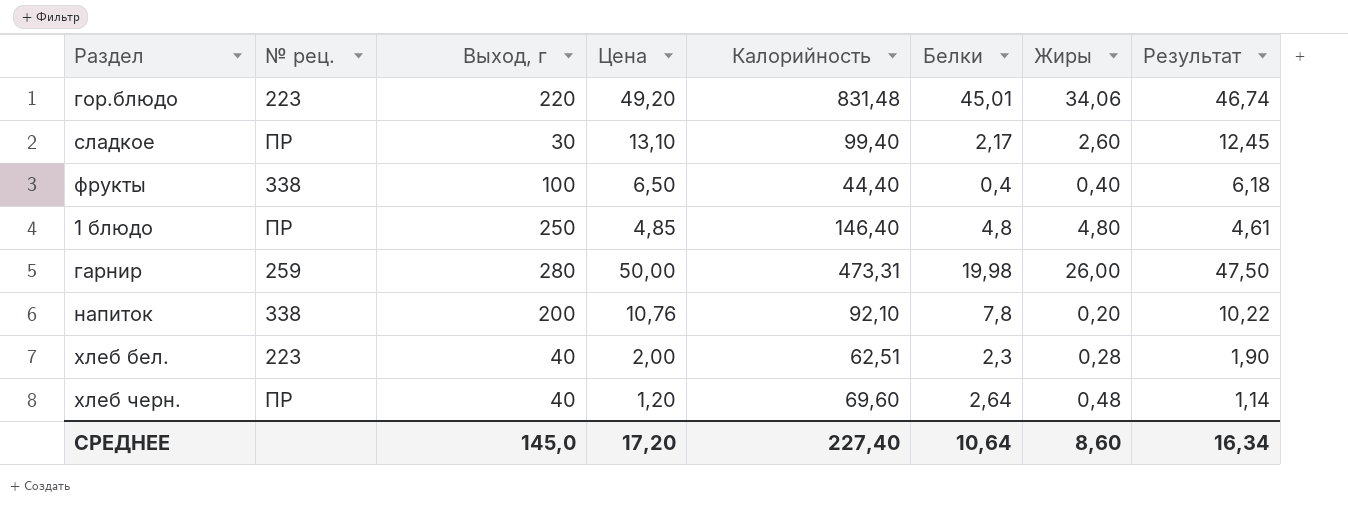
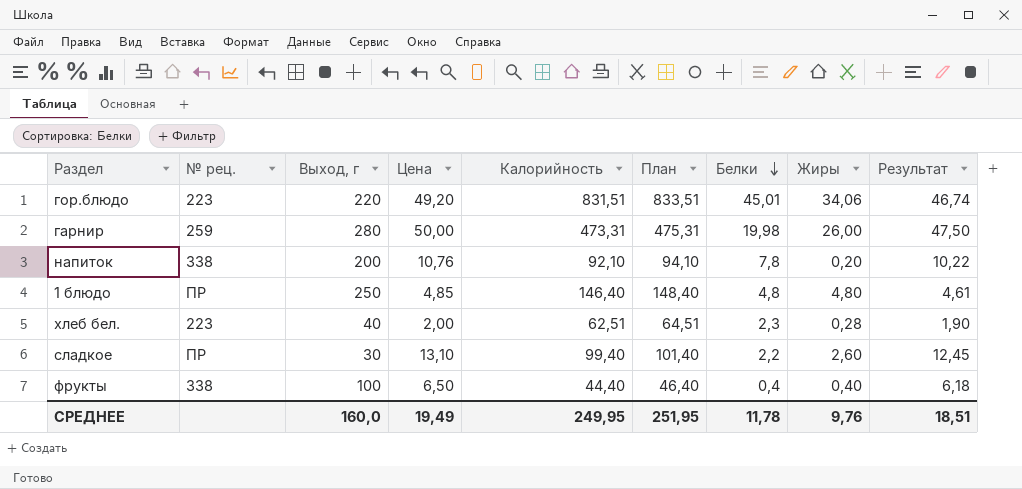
row order: none -> Белки descending
column План | formula: none -> [Калорийность] + 2
row хлеб черн.: ПР | 40 | 1,20 | 69,60 | 2,64 | 0,48 | 1,14 -> none
гор.блюдо | Калорийность: 831,48 -> 831,51
сладкое | Белки: 2,17 -> 2,2
СРЕДНЕЕ | Выход, г: 145,0 -> 160,0
СРЕДНЕЕ | Цена: 17,20 -> 19,49
СРЕДНЕЕ | Калорийность: 227,40 -> 249,95
СРЕДНЕЕ | Белки: 10,64 -> 11,78
СРЕДНЕЕ | Жиры: 8,60 -> 9,76
СРЕДНЕЕ | Результат: 16,34 -> 18,51

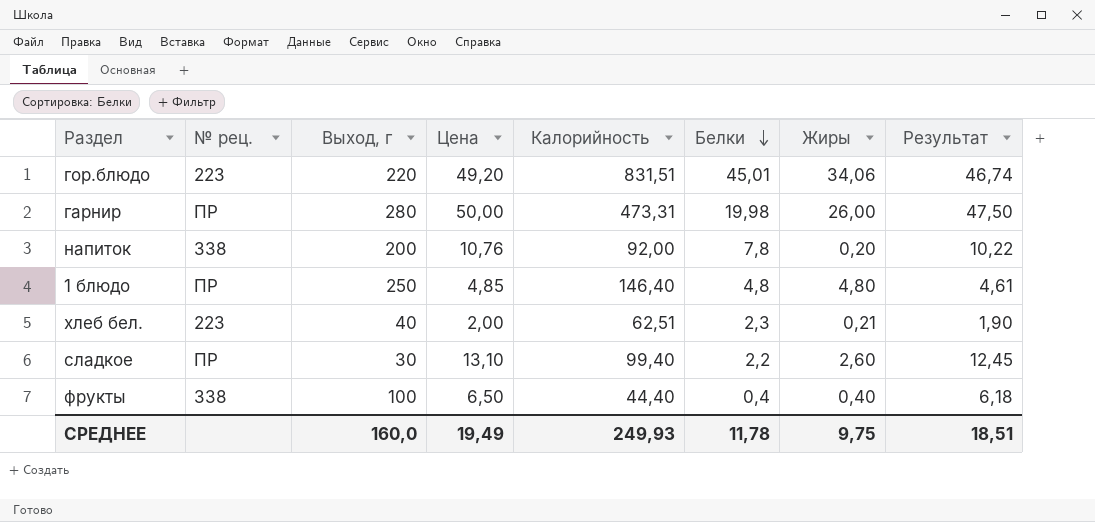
column План | formula: [Калорийность] + 2 -> none
гарнир | № рец.: 259 -> ПР
напиток | Калорийность: 92,10 -> 92,00
хлеб бел. | Жиры: 0,28 -> 0,21
СРЕДНЕЕ | Калорийность: 249,95 -> 249,93
СРЕДНЕЕ | Жиры: 9,76 -> 9,75

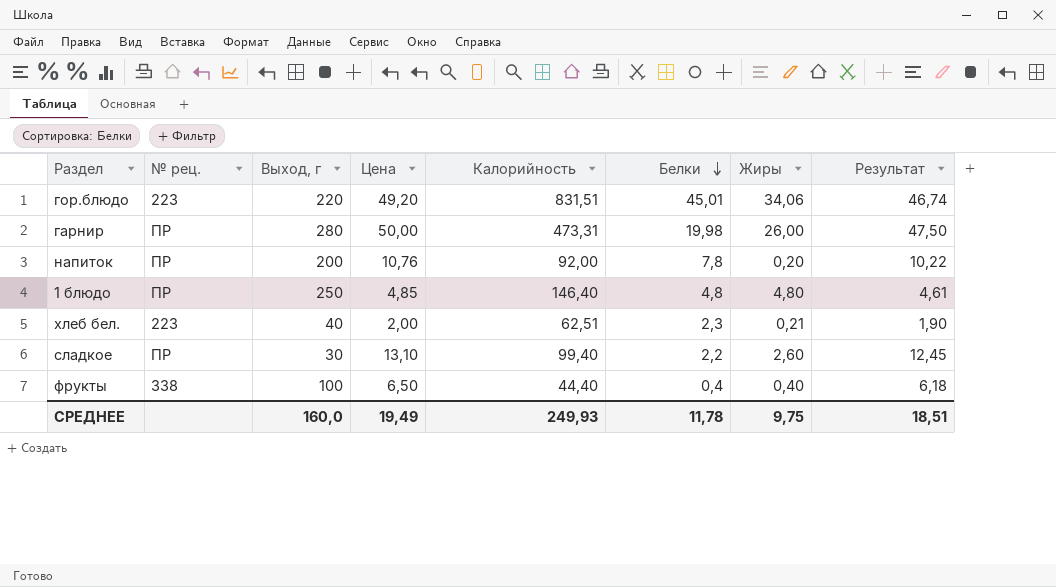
напиток | № рец.: 338 -> ПР

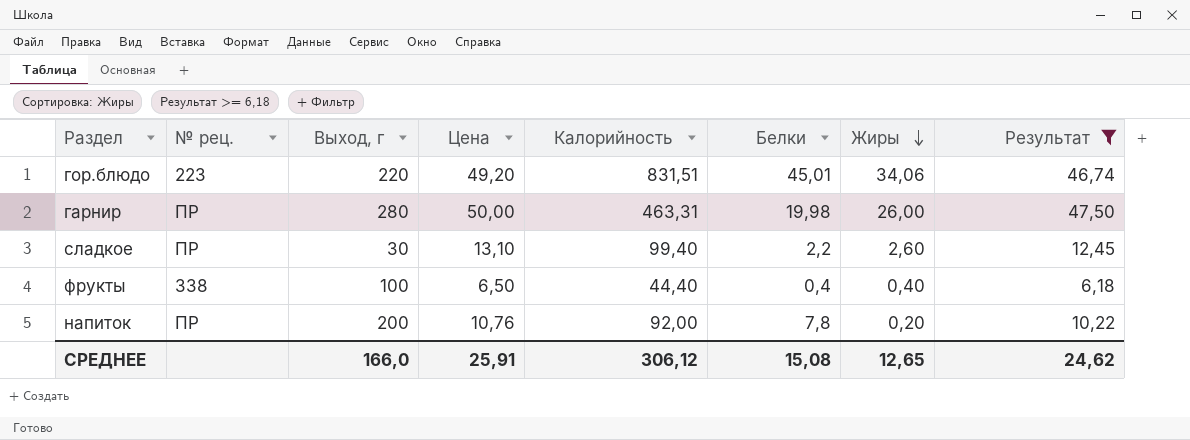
filter: none -> Результат >= 6,18
row order: Белки descending -> Жиры descending
гарнир | Калорийность: 473,31 -> 463,31
СРЕДНЕЕ | Выход, г: 160,0 -> 166,0
СРЕДНЕЕ | Цена: 19,49 -> 25,91
СРЕДНЕЕ | Калорийность: 249,93 -> 306,12
СРЕДНЕЕ | Белки: 11,78 -> 15,08
СРЕДНЕЕ | Жиры: 9,75 -> 12,65
СРЕДНЕЕ | Результат: 18,51 -> 24,62

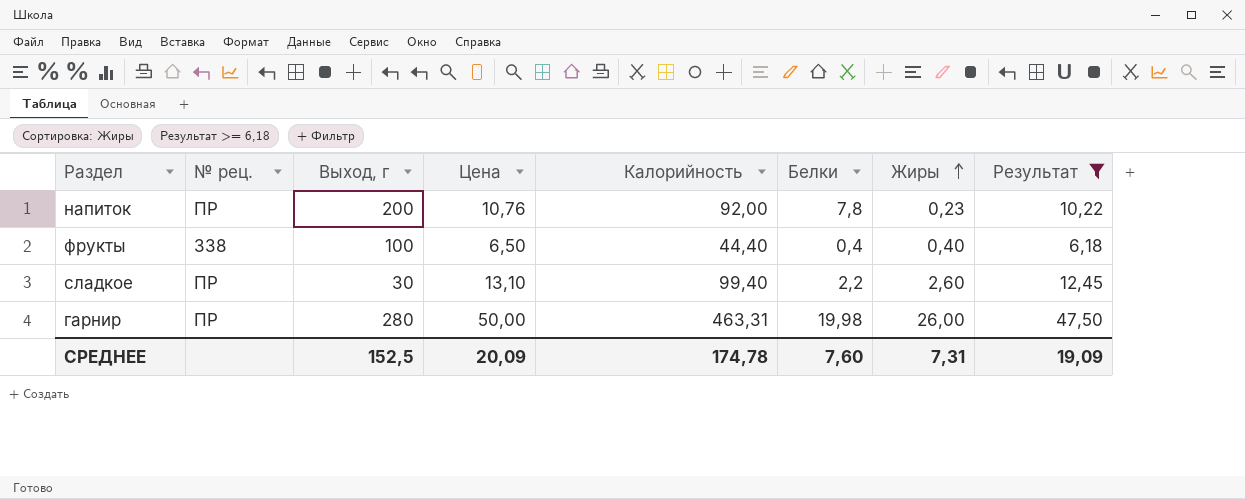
row order: Жиры descending -> Жиры ascending
row гор.блюдо: 223 | 220 | 49,20 | 831,51 | 45,01 | 34,06 | 46,74 -> none
напиток | Жиры: 0,20 -> 0,23
СРЕДНЕЕ | Выход, г: 166,0 -> 152,5
СРЕДНЕЕ | Цена: 25,91 -> 20,09
СРЕДНЕЕ | Калорийность: 306,12 -> 174,78
СРЕДНЕЕ | Белки: 15,08 -> 7,60
СРЕДНЕЕ | Жиры: 12,65 -> 7,31
СРЕДНЕЕ | Результат: 24,62 -> 19,09

